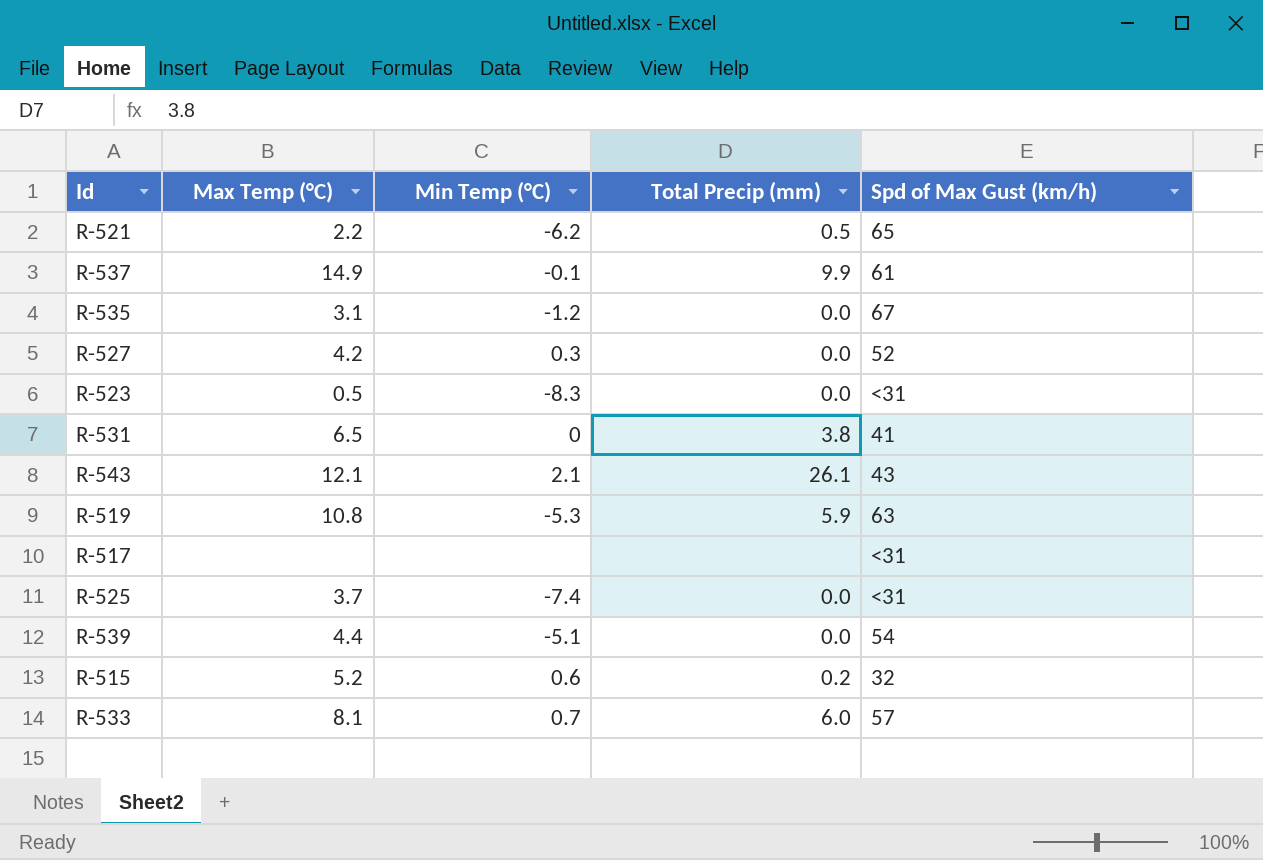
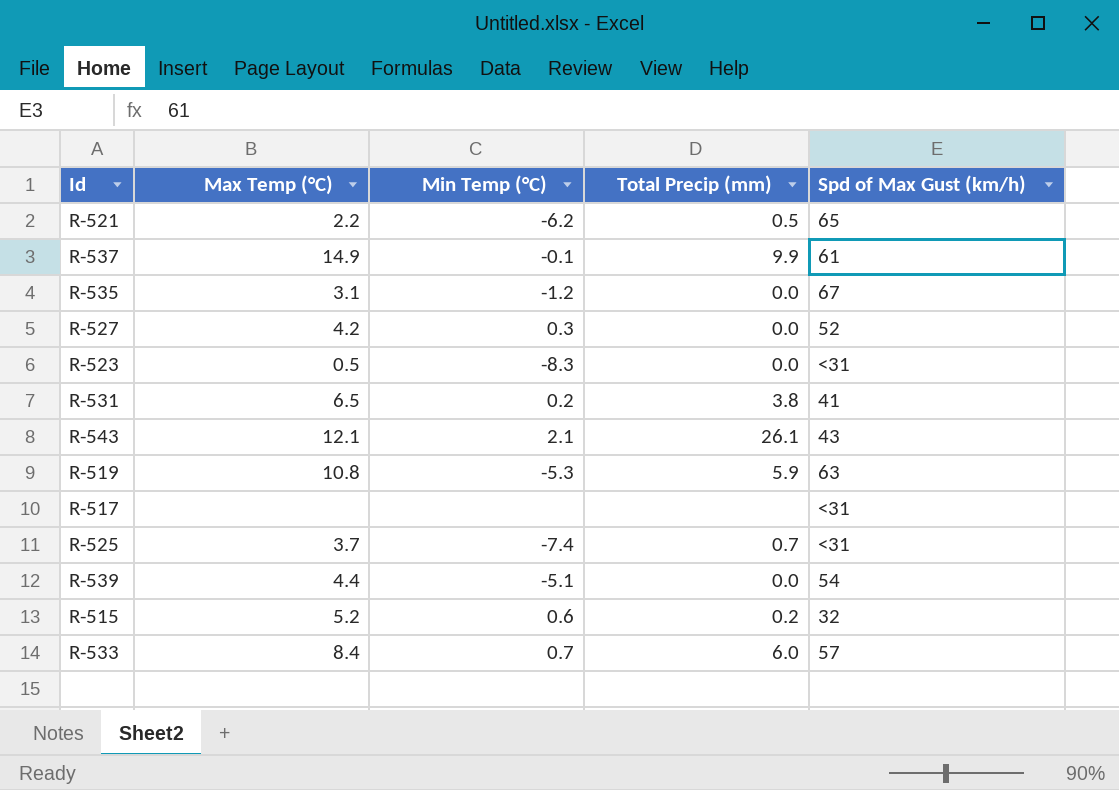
R-531 | Min Temp (°C): 0 -> 0.2
R-525 | Total Precip (mm): 0.0 -> 0.7
R-533 | Max Temp (°C): 8.1 -> 8.4

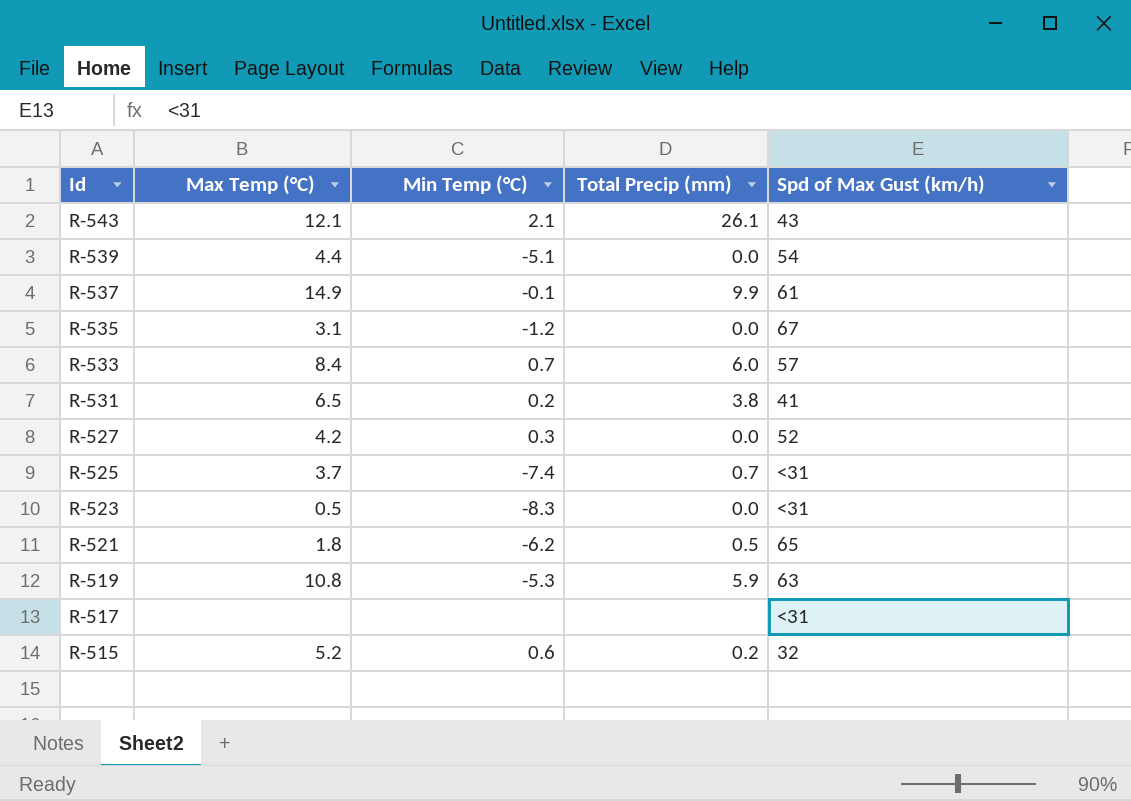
row order: none -> Id descending
R-521 | Max Temp (°C): 2.2 -> 1.8

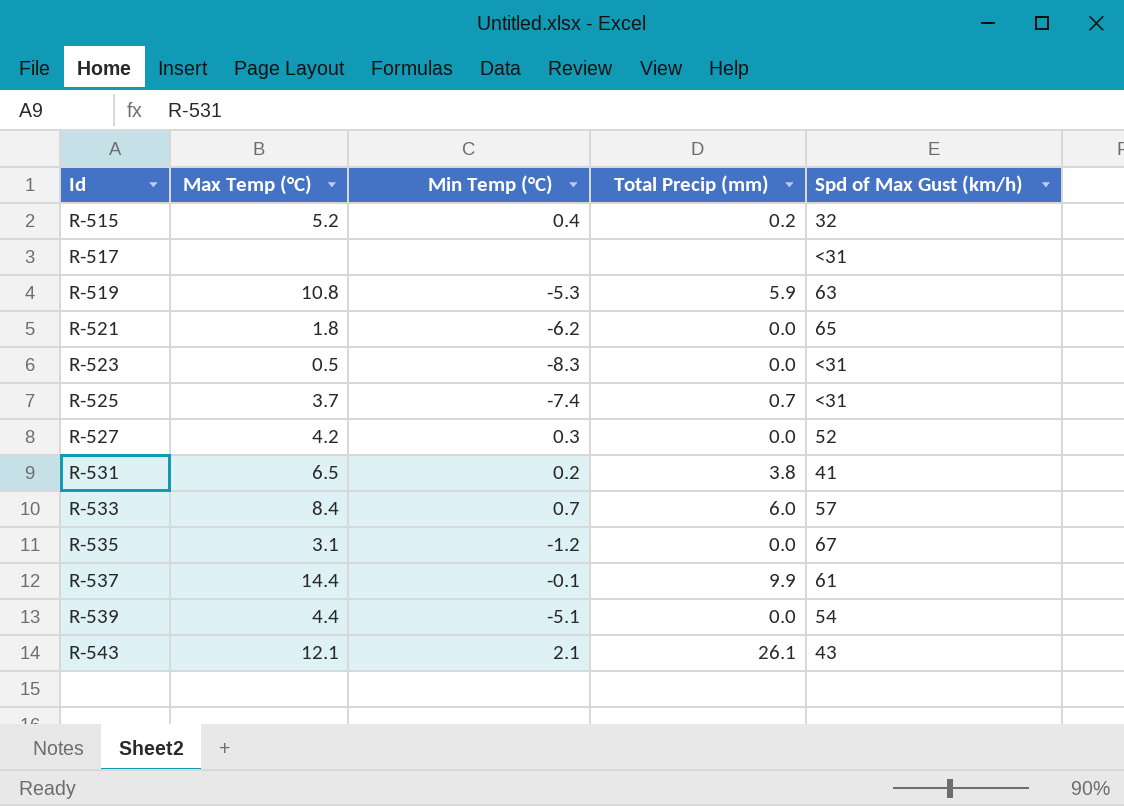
row order: Id descending -> Id ascending
R-515 | Min Temp (°C): 0.6 -> 0.4
R-521 | Total Precip (mm): 0.5 -> 0.0
R-537 | Max Temp (°C): 14.9 -> 14.4

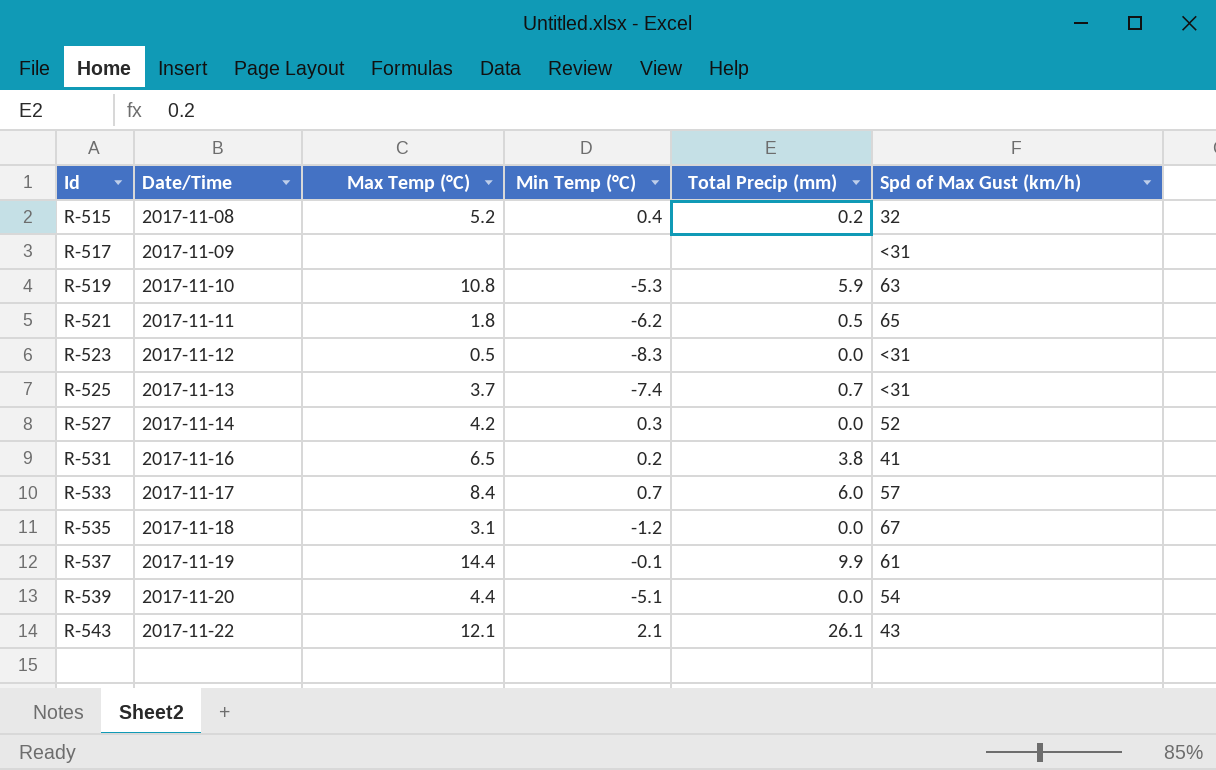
column Date/Time | position: none -> 2
R-521 | Total Precip (mm): 0.0 -> 0.5

